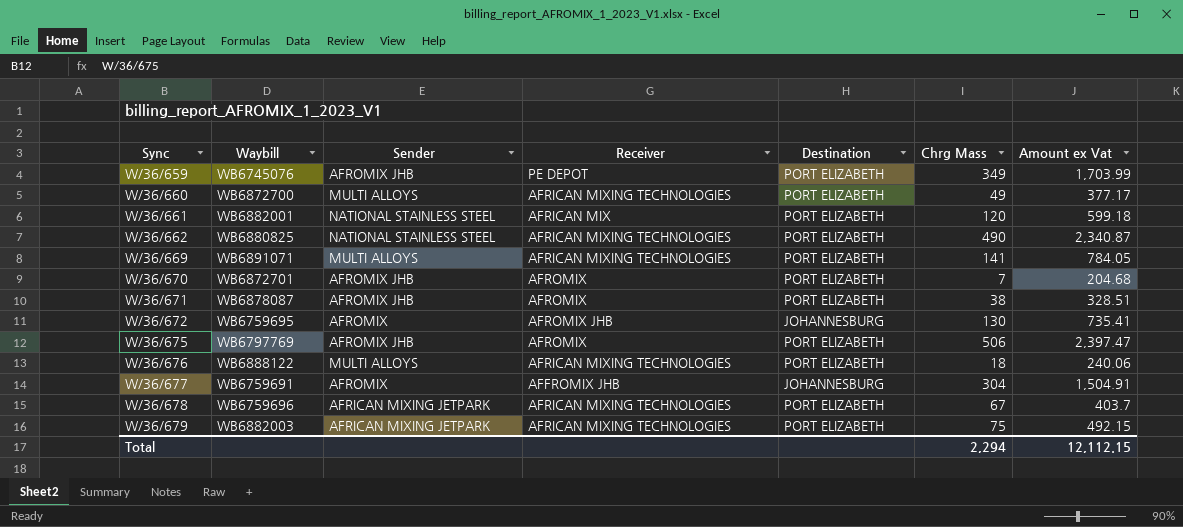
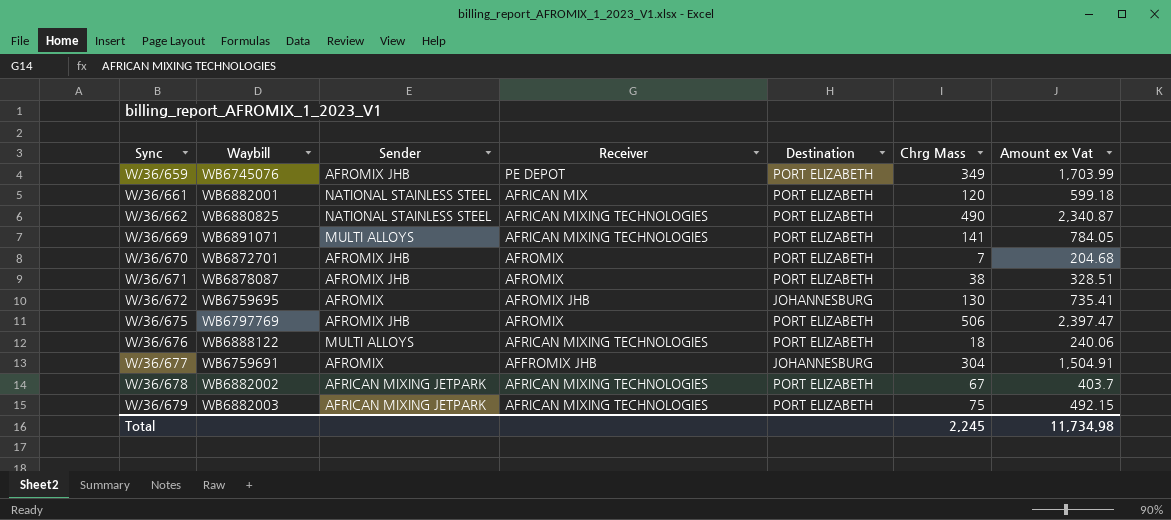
row W/36/660: WB6872700 | MULTI ALLOYS | AFRICAN MIXING TECHNOLOGIES | PORT ELIZABETH | 49 | 377.17 -> none
W/36/678 | Waybill: WB6759696 -> WB6882002
Total | Chrg Mass: 2,294 -> 2,245
Total | Amount ex Vat: 12,112.15 -> 11,734.98

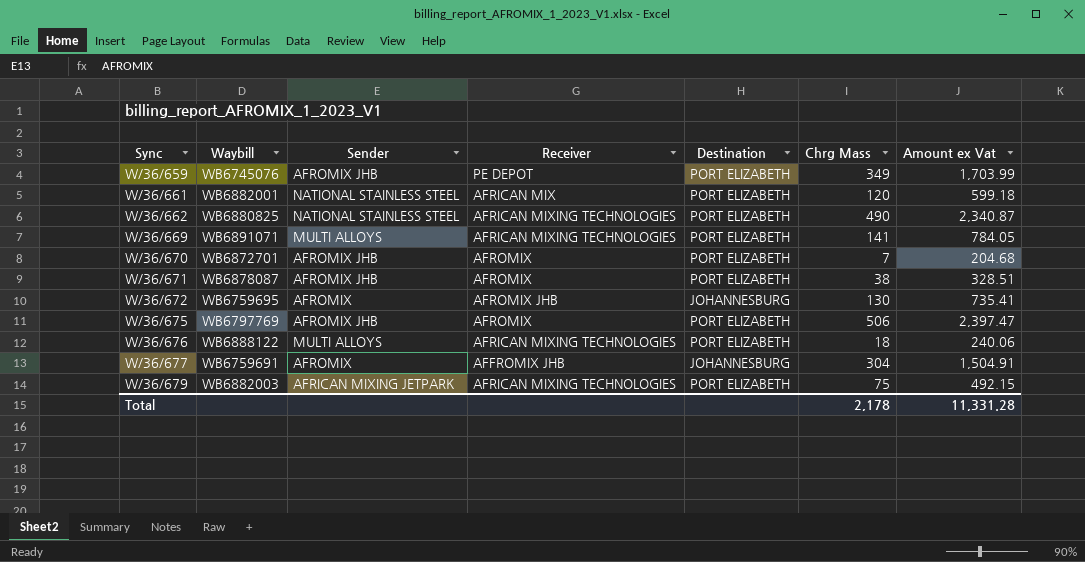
row W/36/678: WB6882002 | AFRICAN MIXING JETPARK | AFRICAN MIXING TECHNOLOGIES | PORT ELIZABETH | 67 | 403.7 -> none
Total | Chrg Mass: 2,245 -> 2,178
Total | Amount ex Vat: 11,734.98 -> 11,331.28

